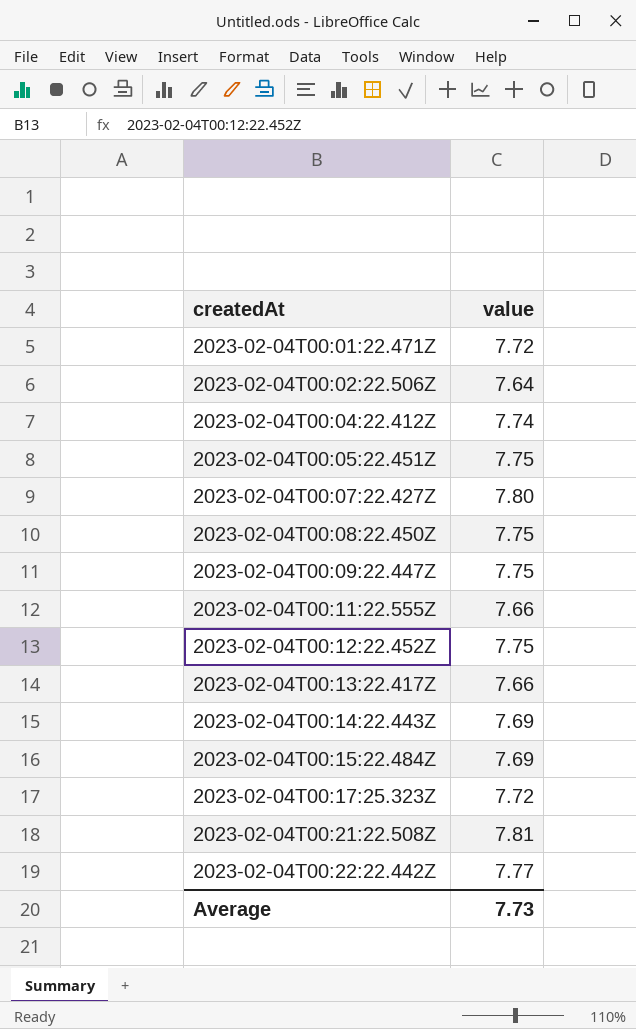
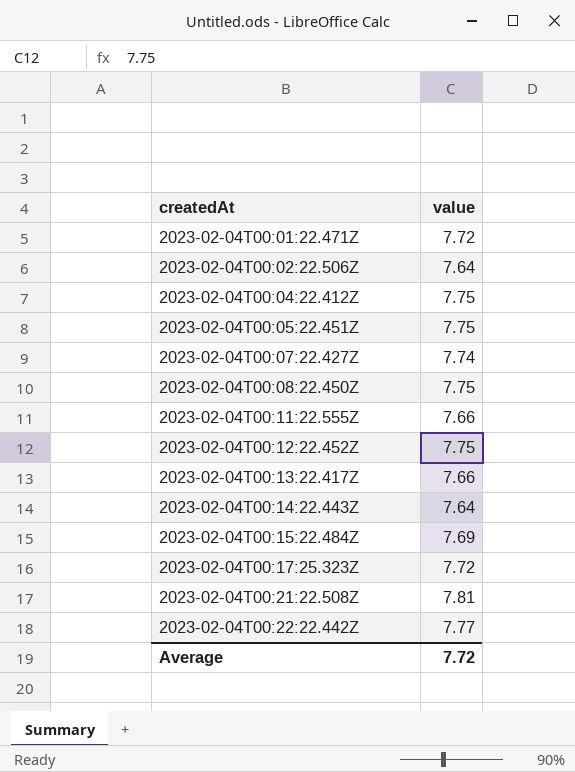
row 2023-02-04T00:09:22.447Z: 7.75 -> none
2023-02-04T00:04:22.412Z | value: 7.74 -> 7.75
2023-02-04T00:07:22.427Z | value: 7.80 -> 7.74
2023-02-04T00:14:22.443Z | value: 7.69 -> 7.64
Average | value: 7.73 -> 7.72

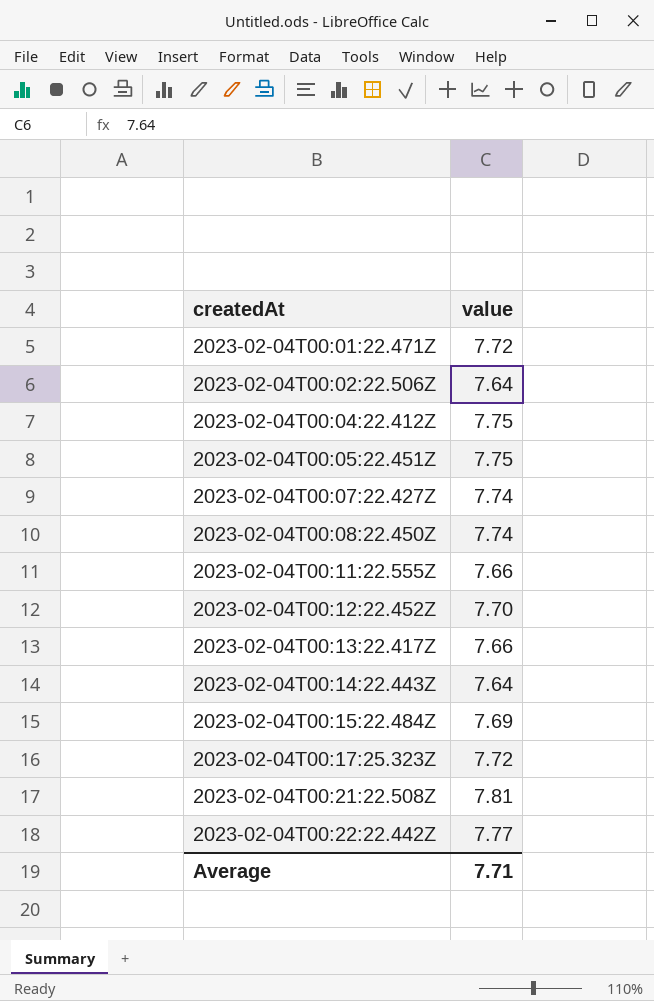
2023-02-04T00:08:22.450Z | value: 7.75 -> 7.74
2023-02-04T00:12:22.452Z | value: 7.75 -> 7.70
Average | value: 7.72 -> 7.71

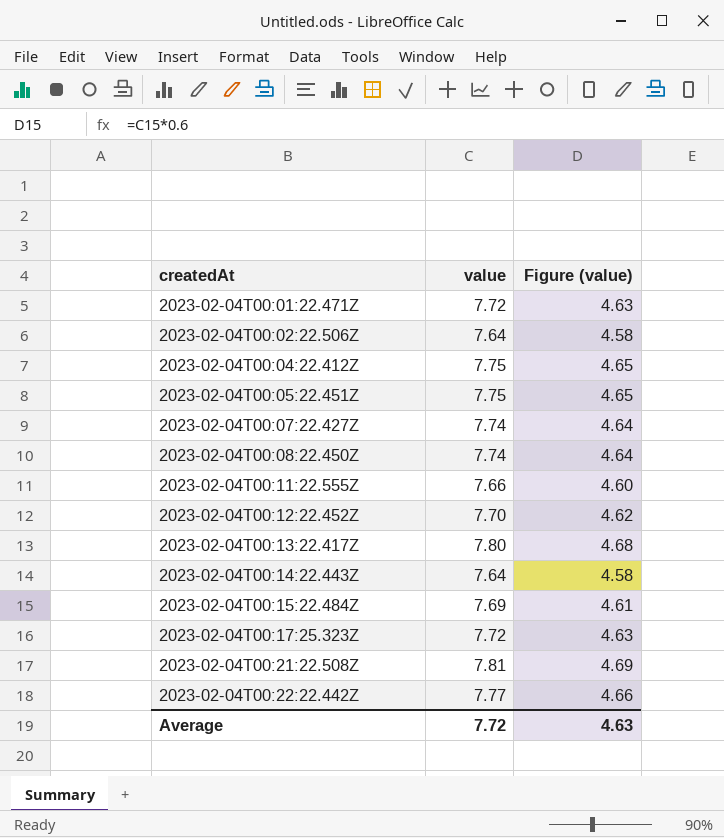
column Figure (value) | formula: none -> [value] * 0.6
2023-02-04T00:13:22.417Z | value: 7.66 -> 7.80
Average | value: 7.71 -> 7.72

